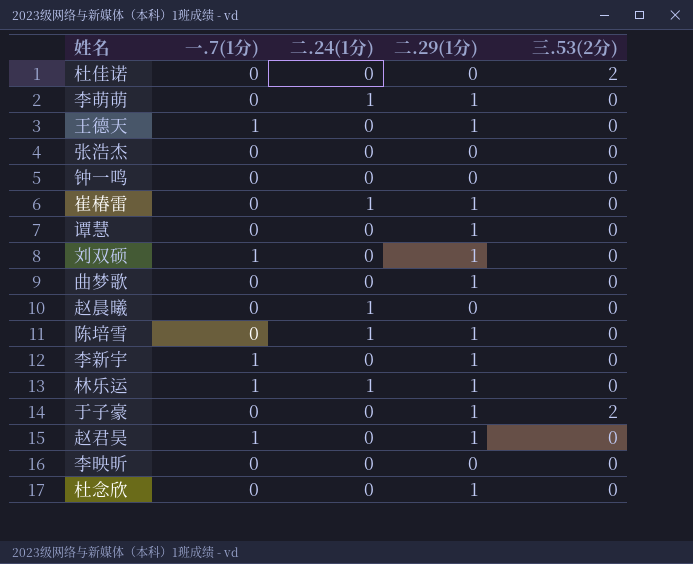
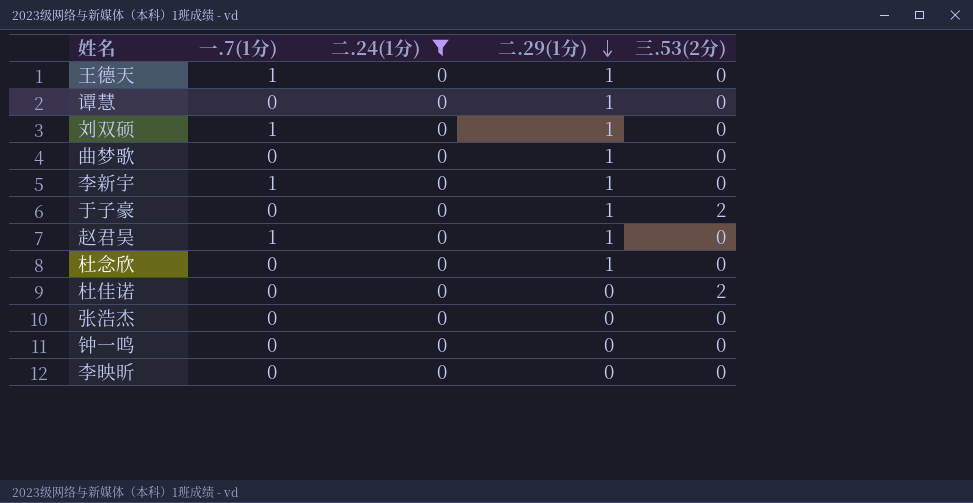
filter: none -> 二.24(1分) = 0
row order: none -> 二.29(1分) descending

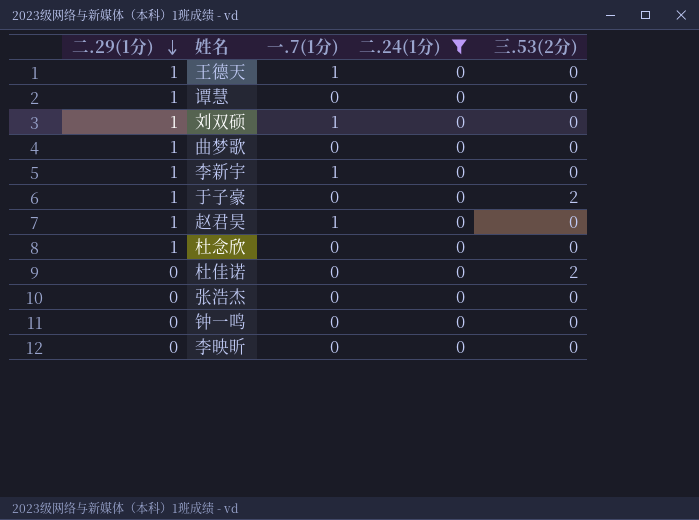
column 二.29(1分) | position: 4 -> 1

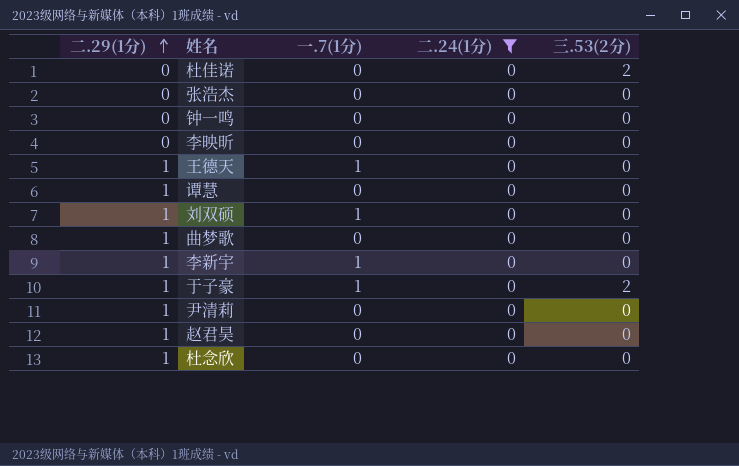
row order: 二.29(1分) descending -> 二.29(1分) ascending
于子豪 | 一.7(1分): 0 -> 1
row 尹清莉: none -> 1 | 0 | 0 | 0
赵君昊 | 一.7(1分): 1 -> 0

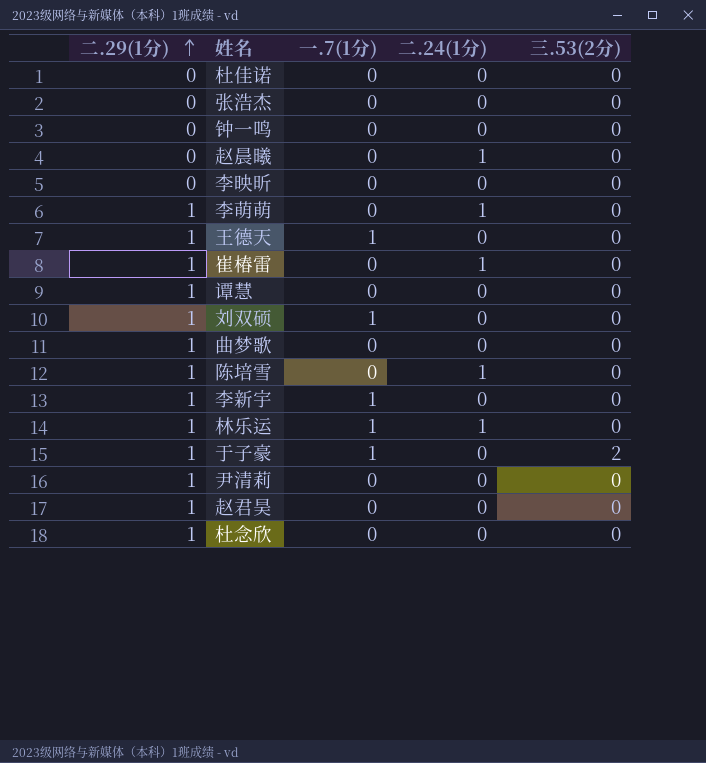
filter: 二.24(1分) = 0 -> none
杜佳诺 | 三.53(2分): 2 -> 0

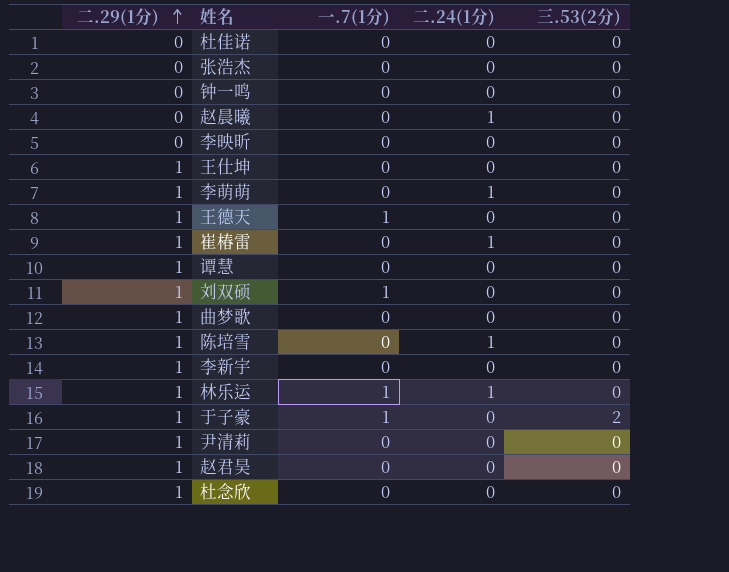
row 王仕坤: none -> 1 | 0 | 0 | 0
李新宇 | 一.7(1分): 1 -> 0

